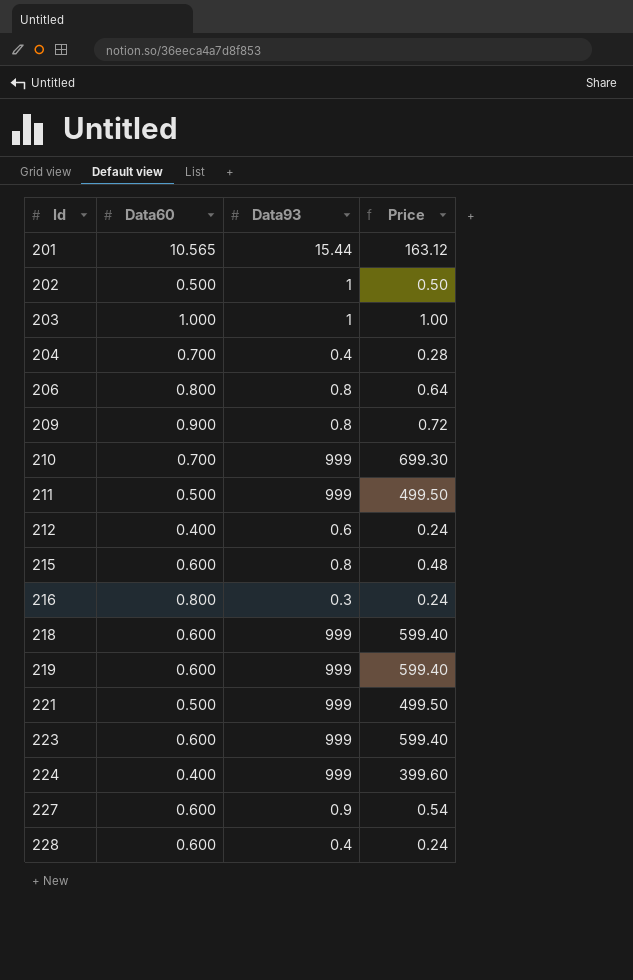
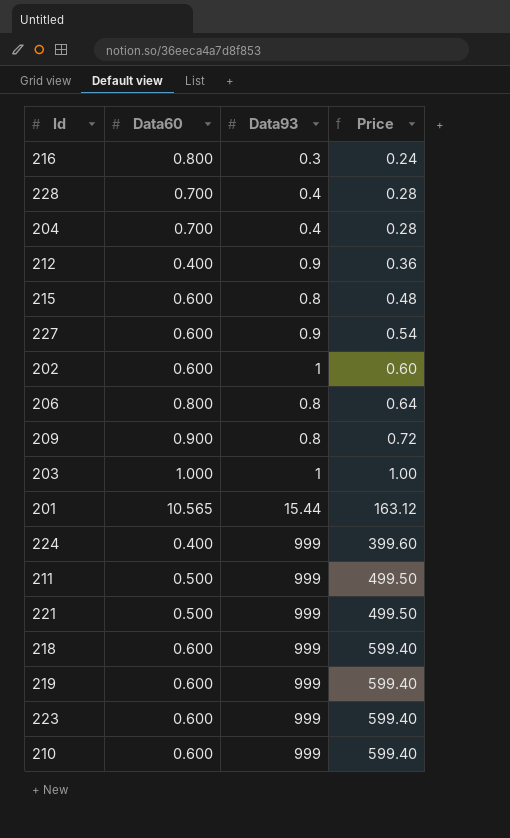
row order: Id ascending -> Price ascending
228 | Data60: 0.600 -> 0.700
228 | Price: 0.24 -> 0.28
212 | Data93: 0.6 -> 0.9
212 | Price: 0.24 -> 0.36
202 | Data60: 0.500 -> 0.600
202 | Price: 0.50 -> 0.60
210 | Data60: 0.700 -> 0.600
210 | Price: 699.30 -> 599.40

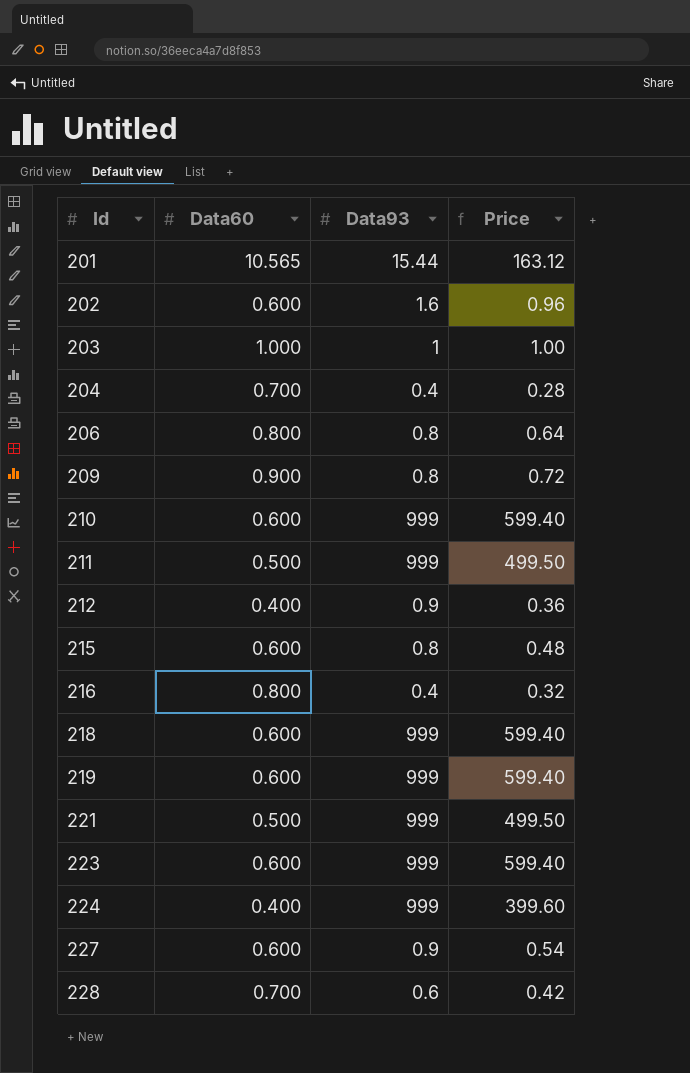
row order: Price ascending -> Id ascending
202 | Data93: 1 -> 1.6
202 | Price: 0.60 -> 0.96
216 | Data93: 0.3 -> 0.4
216 | Price: 0.24 -> 0.32
228 | Data93: 0.4 -> 0.6
228 | Price: 0.28 -> 0.42

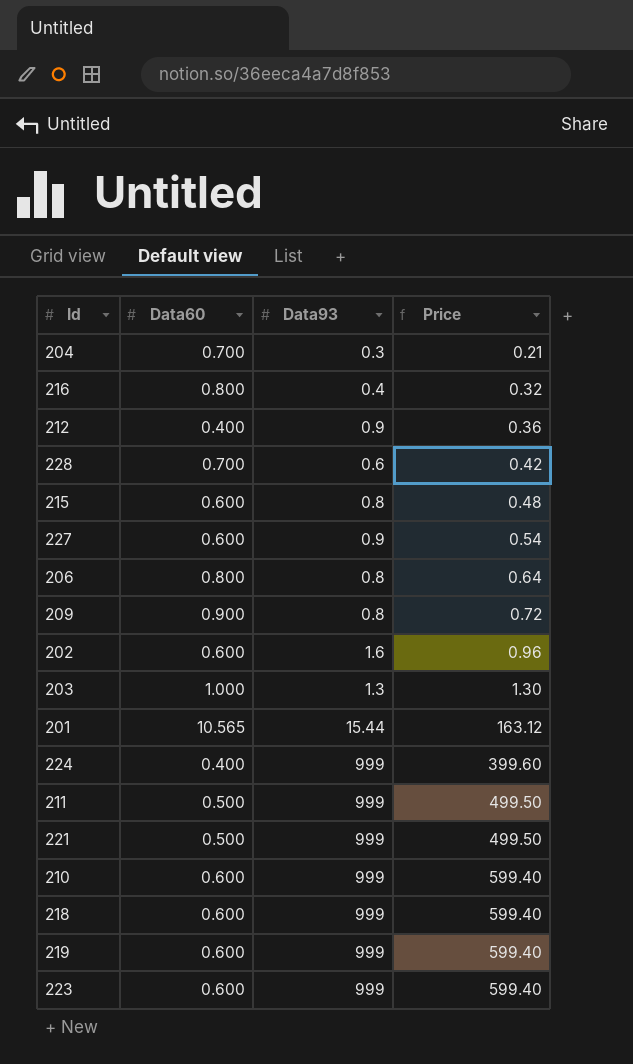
row order: Id ascending -> Price ascending
204 | Data93: 0.4 -> 0.3
204 | Price: 0.28 -> 0.21
203 | Data93: 1 -> 1.3
203 | Price: 1.00 -> 1.30

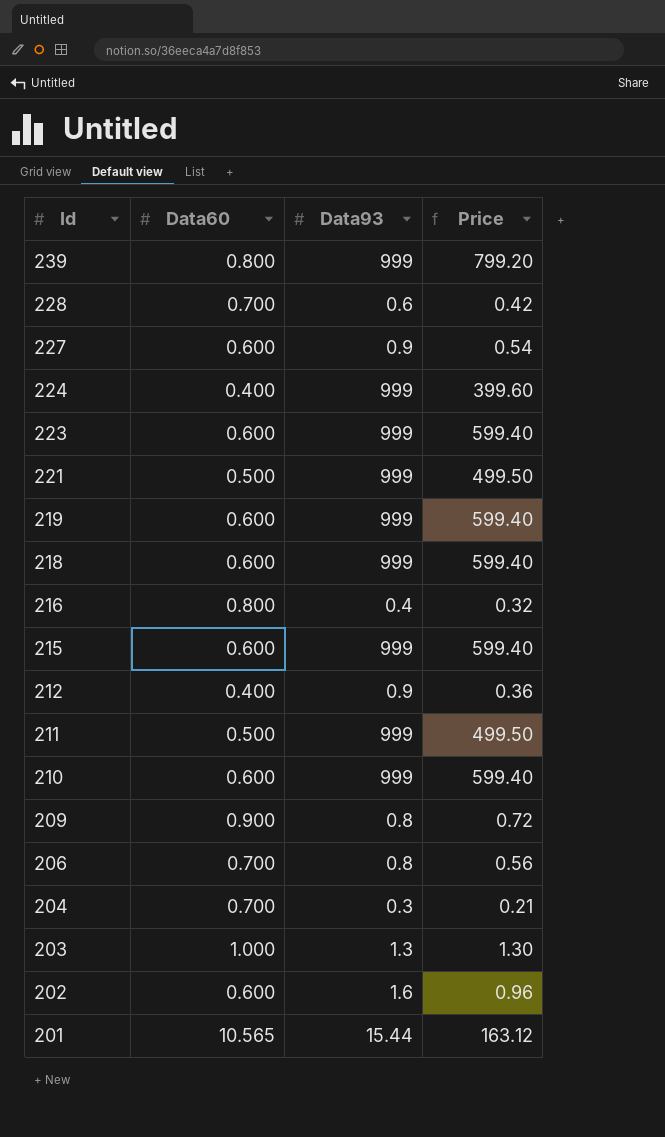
row order: Price ascending -> Id descending
row 239: none -> 0.800 | 999 | 799.20
215 | Data93: 0.8 -> 999
215 | Price: 0.48 -> 599.40
206 | Data60: 0.800 -> 0.700
206 | Price: 0.64 -> 0.56

